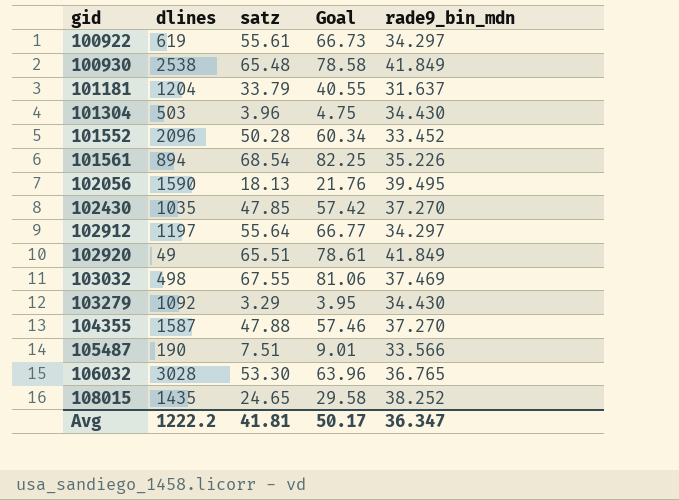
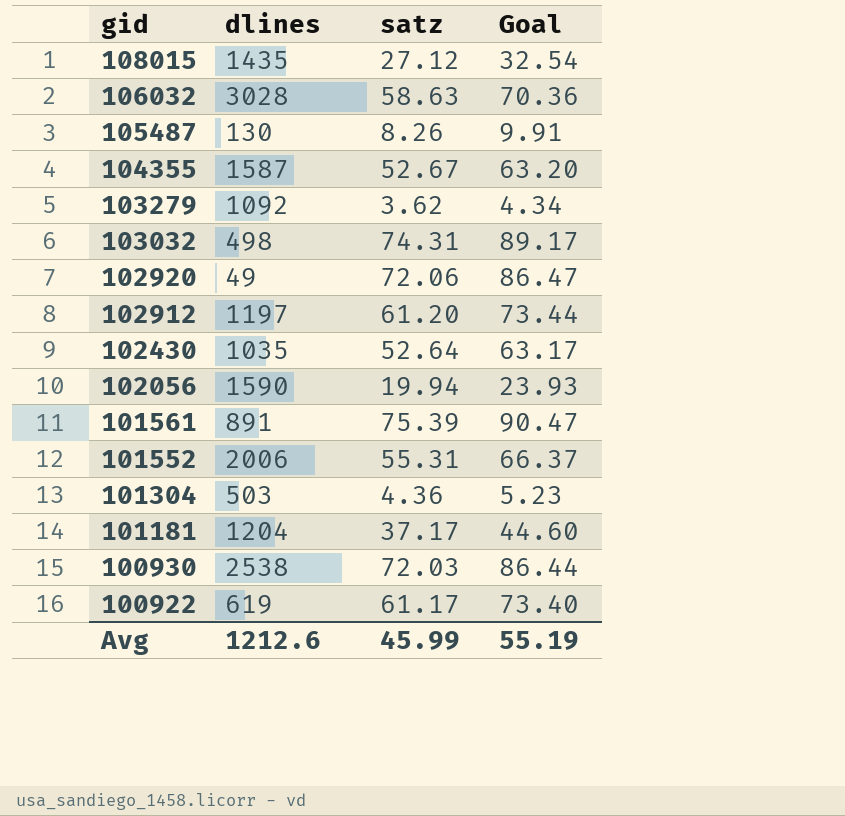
row order: gid ascending -> gid descending
column rade9_bin_mdn | position: 5 -> none
108015 | satz: 24.65 -> 27.12
108015 | Goal: 29.58 -> 32.54
106032 | satz: 53.30 -> 58.63
106032 | Goal: 63.96 -> 70.36
105487 | dlines: 190 -> 130
105487 | satz: 7.51 -> 8.26
105487 | Goal: 9.01 -> 9.91
104355 | satz: 47.88 -> 52.67
104355 | Goal: 57.46 -> 63.20
103279 | satz: 3.29 -> 3.62
103279 | Goal: 3.95 -> 4.34
103032 | satz: 67.55 -> 74.31
103032 | Goal: 81.06 -> 89.17
102920 | satz: 65.51 -> 72.06
102920 | Goal: 78.61 -> 86.47
102912 | satz: 55.64 -> 61.20
102912 | Goal: 66.77 -> 73.44
102430 | satz: 47.85 -> 52.64
102430 | Goal: 57.42 -> 63.17
102056 | satz: 18.13 -> 19.94
102056 | Goal: 21.76 -> 23.93
101561 | dlines: 894 -> 891
101561 | satz: 68.54 -> 75.39
101561 | Goal: 82.25 -> 90.47
101552 | dlines: 2096 -> 2006
101552 | satz: 50.28 -> 55.31
101552 | Goal: 60.34 -> 66.37
101304 | satz: 3.96 -> 4.36
101304 | Goal: 4.75 -> 5.23
101181 | satz: 33.79 -> 37.17
101181 | Goal: 40.55 -> 44.60
100930 | satz: 65.48 -> 72.03
100930 | Goal: 78.58 -> 86.44
100922 | satz: 55.61 -> 61.17
100922 | Goal: 66.73 -> 73.40
Avg | dlines: 1222.2 -> 1212.6
Avg | satz: 41.81 -> 45.99
Avg | Goal: 50.17 -> 55.19

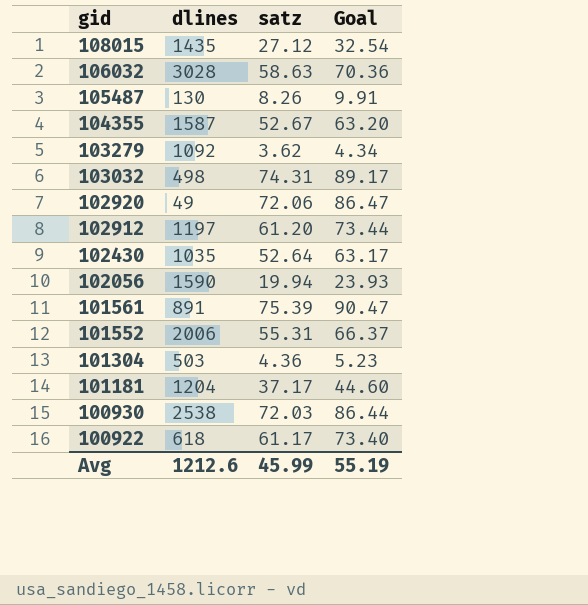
100922 | dlines: 619 -> 618

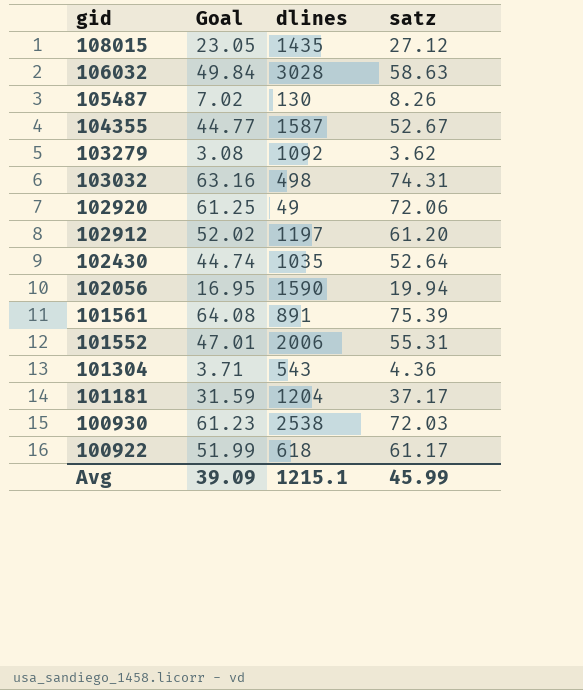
column Goal | formula: [satz] * 1.2 -> [satz] * 0.85
column Goal | position: 4 -> 2
101304 | dlines: 503 -> 543
Avg | Goal: 55.19 -> 39.09
Avg | dlines: 1212.6 -> 1215.1

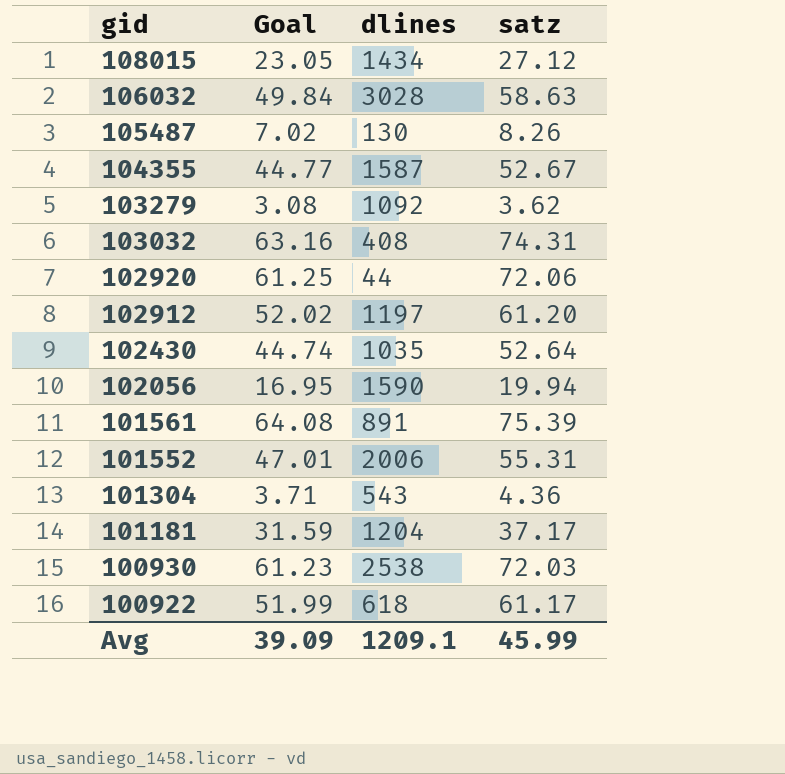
108015 | dlines: 1435 -> 1434
103032 | dlines: 498 -> 408
102920 | dlines: 49 -> 44
Avg | dlines: 1215.1 -> 1209.1

